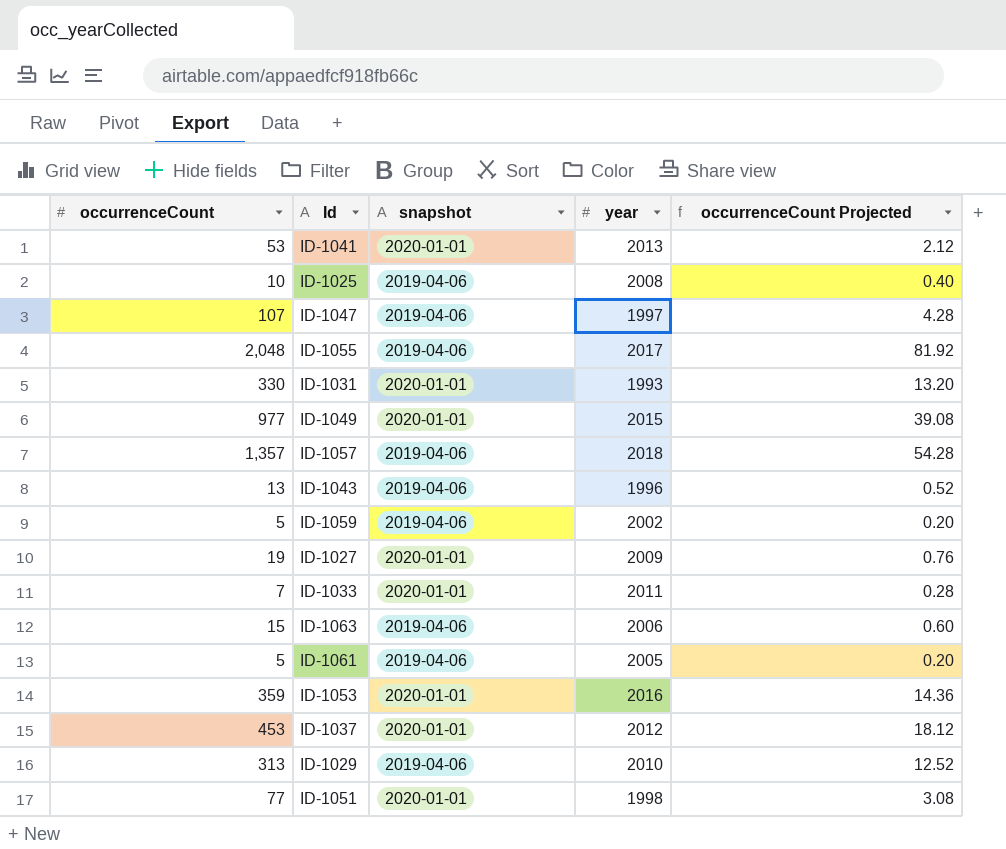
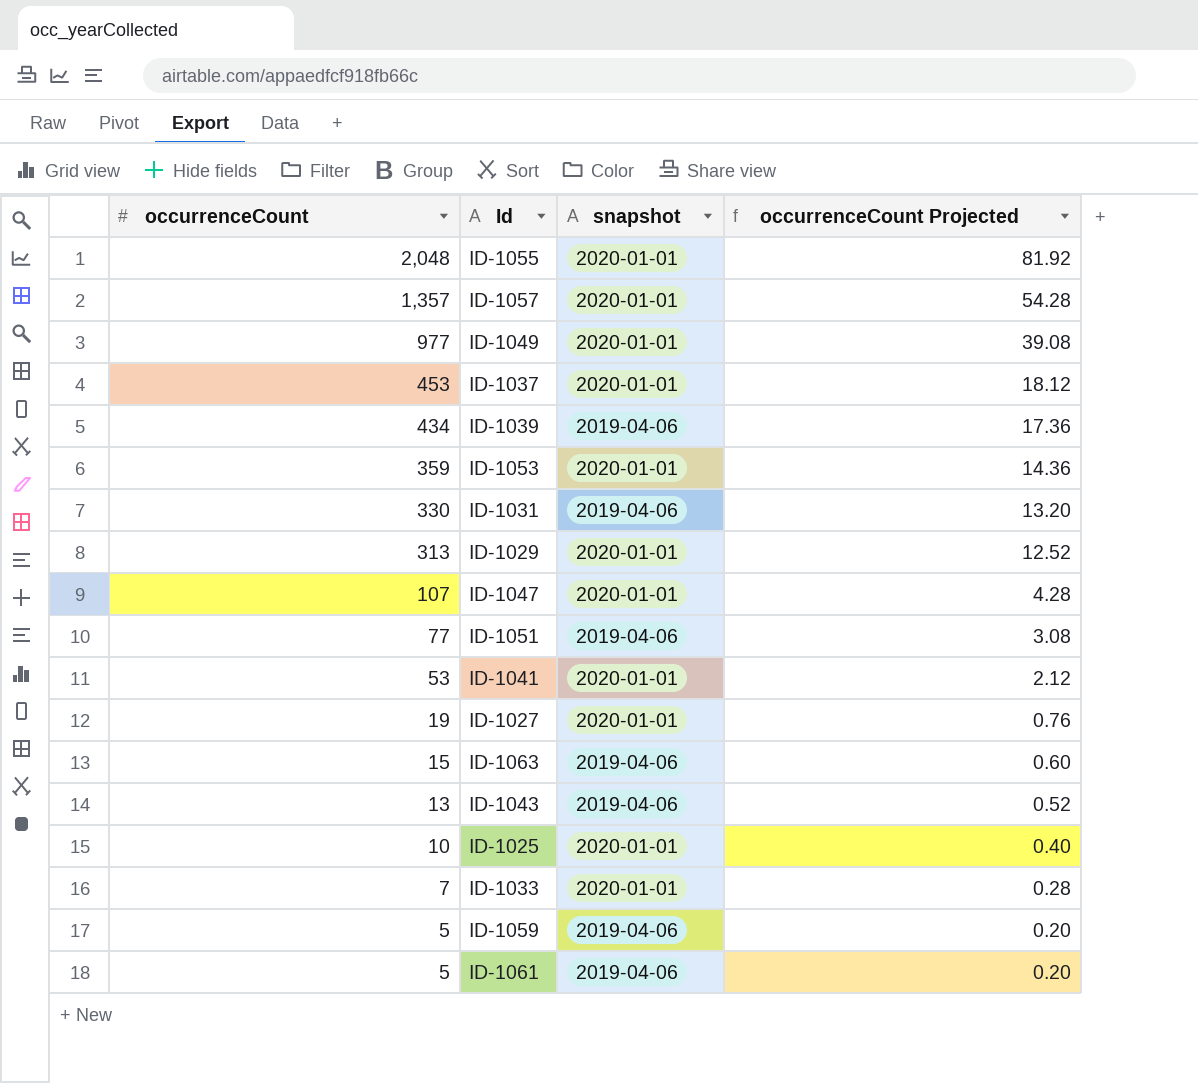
row order: none -> occurrenceCount descending
column year | position: 4 -> none
ID-1055 | snapshot: 2019-04-06 -> 2020-01-01
ID-1057 | snapshot: 2019-04-06 -> 2020-01-01
row ID-1039: none -> 434 | 2019-04-06 | 17.36
ID-1031 | snapshot: 2020-01-01 -> 2019-04-06
ID-1029 | snapshot: 2019-04-06 -> 2020-01-01
ID-1047 | snapshot: 2019-04-06 -> 2020-01-01
ID-1051 | snapshot: 2020-01-01 -> 2019-04-06
ID-1025 | snapshot: 2019-04-06 -> 2020-01-01

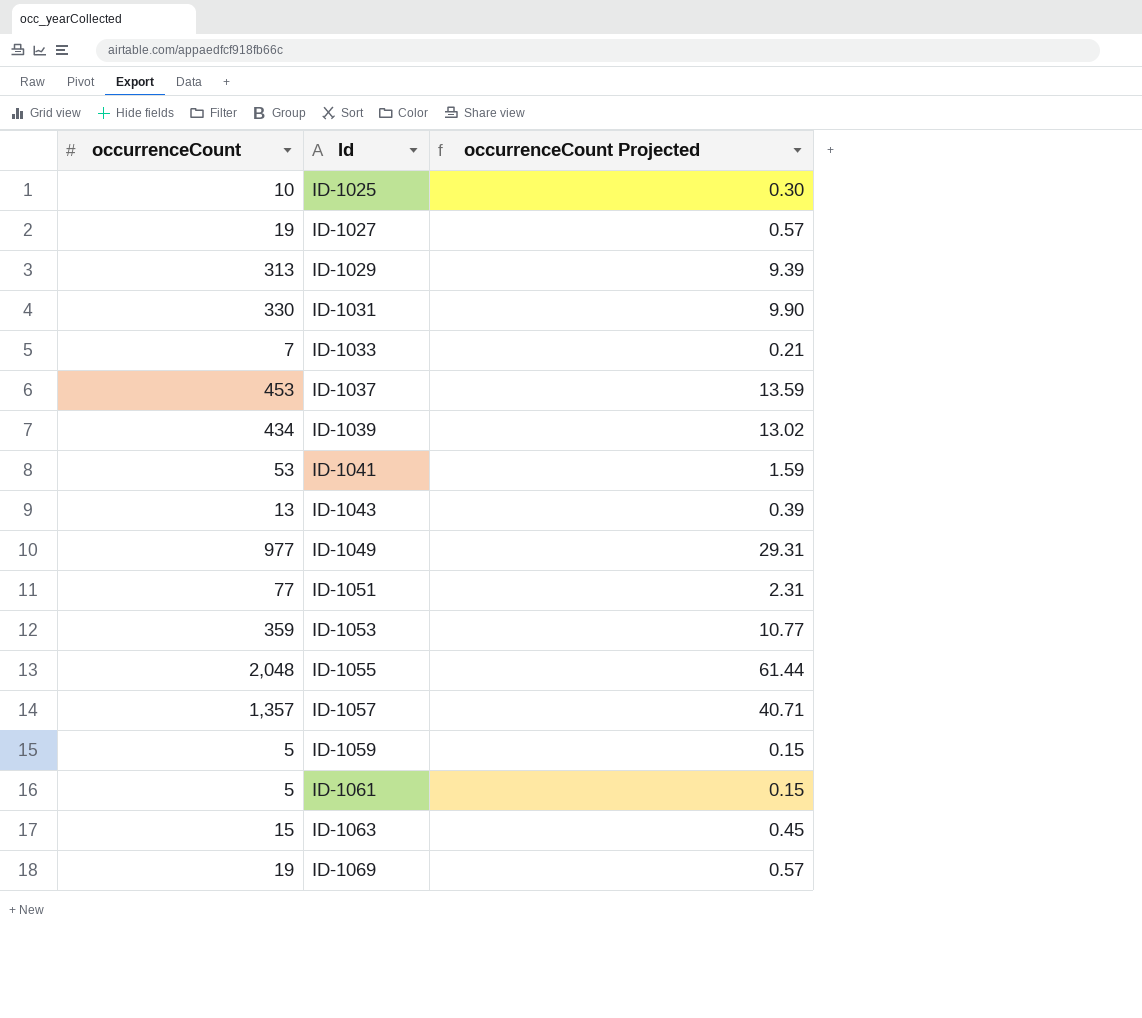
row order: occurrenceCount descending -> Id ascending
column snapshot | position: 3 -> none
column occurrenceCount Projected | formula: [occurrenceCount] * 0.04 -> [occurrenceCount] * 0.03
row ID-1047: 107 | 2020-01-01 | 4.28 -> none
row ID-1069: none -> 19 | 0.57

